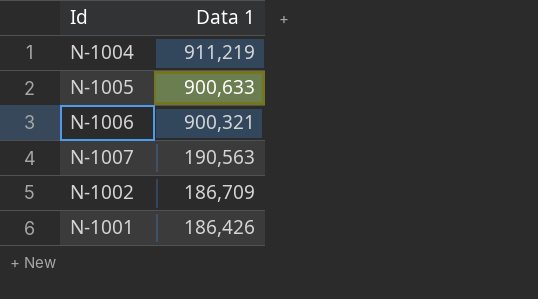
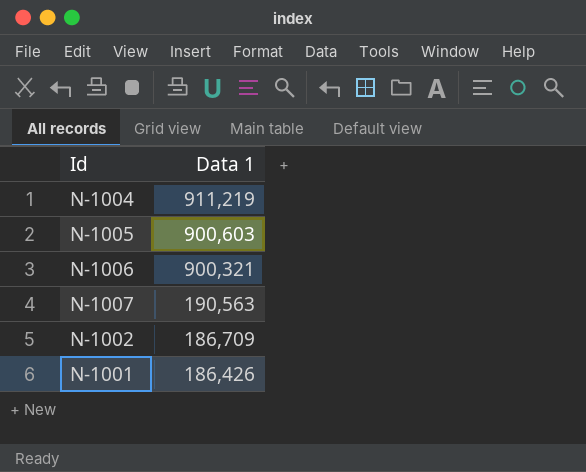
N-1005 | Data 1: 900,633 -> 900,603

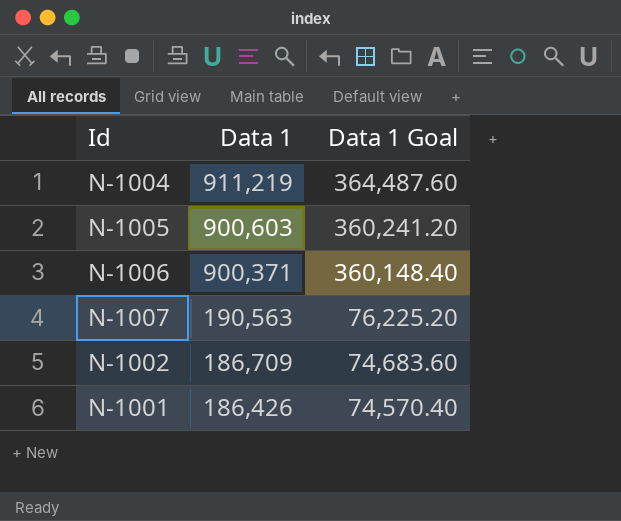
column Data 1 Goal | formula: none -> [Data 1] * 0.4
N-1006 | Data 1: 900,321 -> 900,371

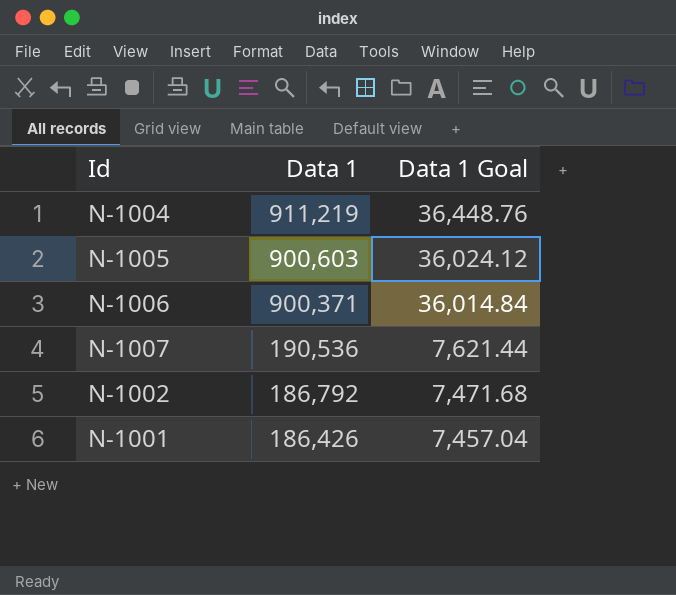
column Data 1 Goal | formula: [Data 1] * 0.4 -> [Data 1] * 0.04
N-1007 | Data 1: 190,563 -> 190,536
N-1002 | Data 1: 186,709 -> 186,792

